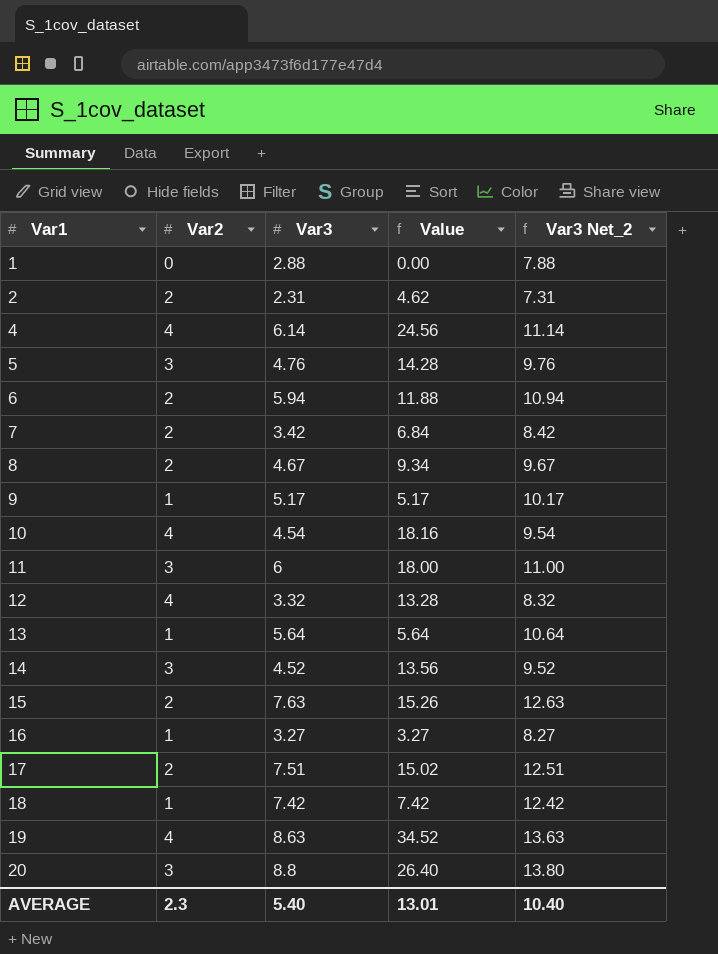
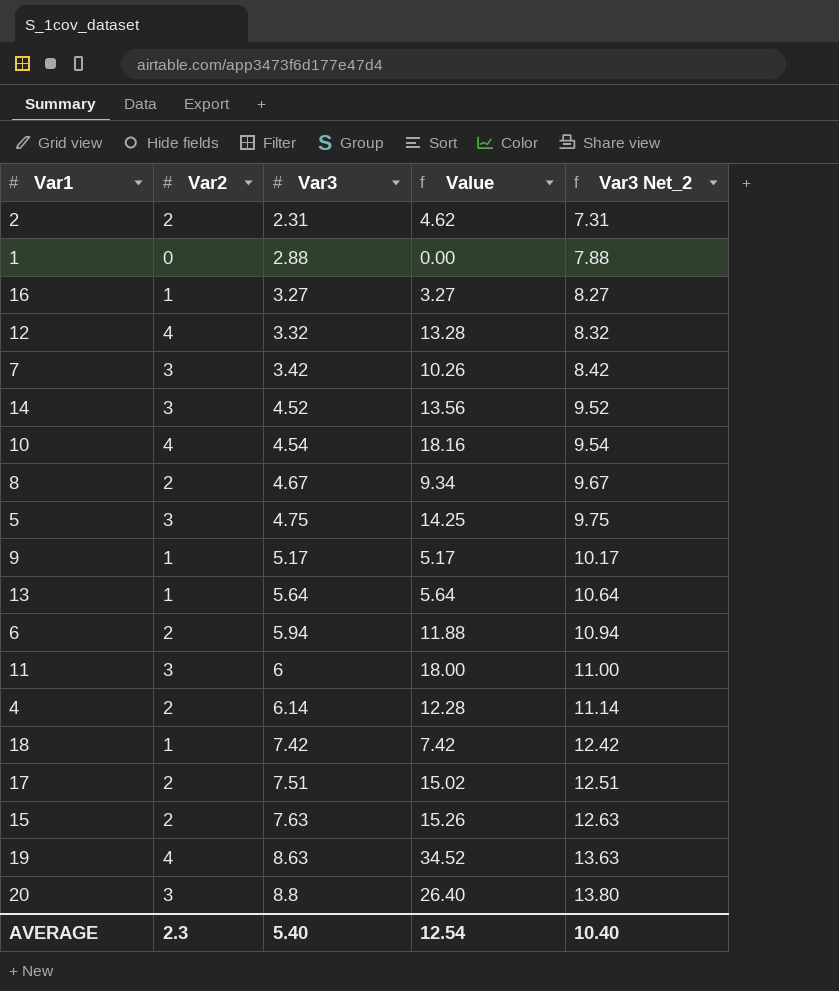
row order: Var1 ascending -> Var3 ascending
7 | Var2: 2 -> 3
7 | Value: 6.84 -> 10.26
5 | Var3: 4.76 -> 4.75
5 | Value: 14.28 -> 14.25
5 | Var3 Net_2: 9.76 -> 9.75
4 | Var2: 4 -> 2
4 | Value: 24.56 -> 12.28
AVERAGE | Value: 13.01 -> 12.54

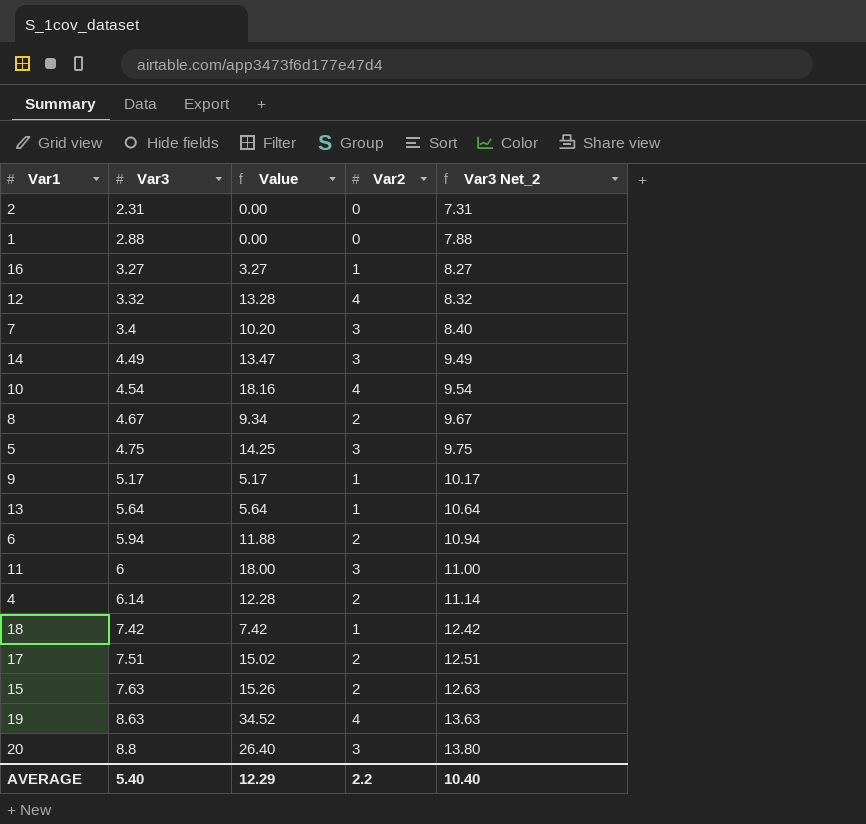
column Var2 | position: 2 -> 4
2 | Value: 4.62 -> 0.00
2 | Var2: 2 -> 0
7 | Var3: 3.42 -> 3.4
7 | Value: 10.26 -> 10.20
7 | Var3 Net_2: 8.42 -> 8.40
14 | Var3: 4.52 -> 4.49
14 | Value: 13.56 -> 13.47
14 | Var3 Net_2: 9.52 -> 9.49
AVERAGE | Value: 12.54 -> 12.29
AVERAGE | Var2: 2.3 -> 2.2

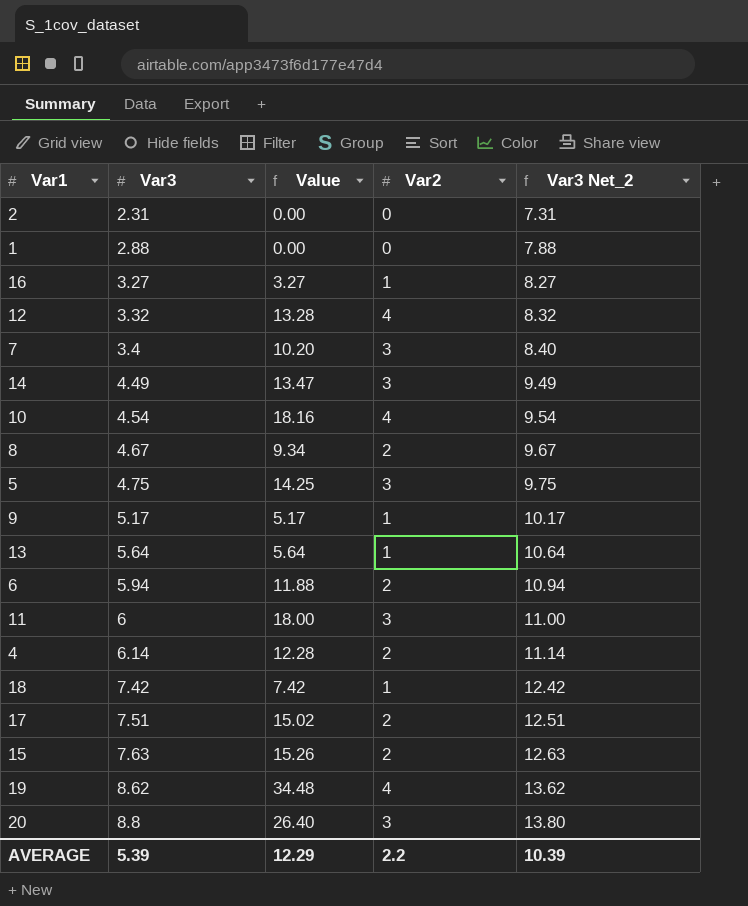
19 | Var3: 8.63 -> 8.62
19 | Value: 34.52 -> 34.48
19 | Var3 Net_2: 13.63 -> 13.62
AVERAGE | Var3: 5.40 -> 5.39
AVERAGE | Var3 Net_2: 10.40 -> 10.39

